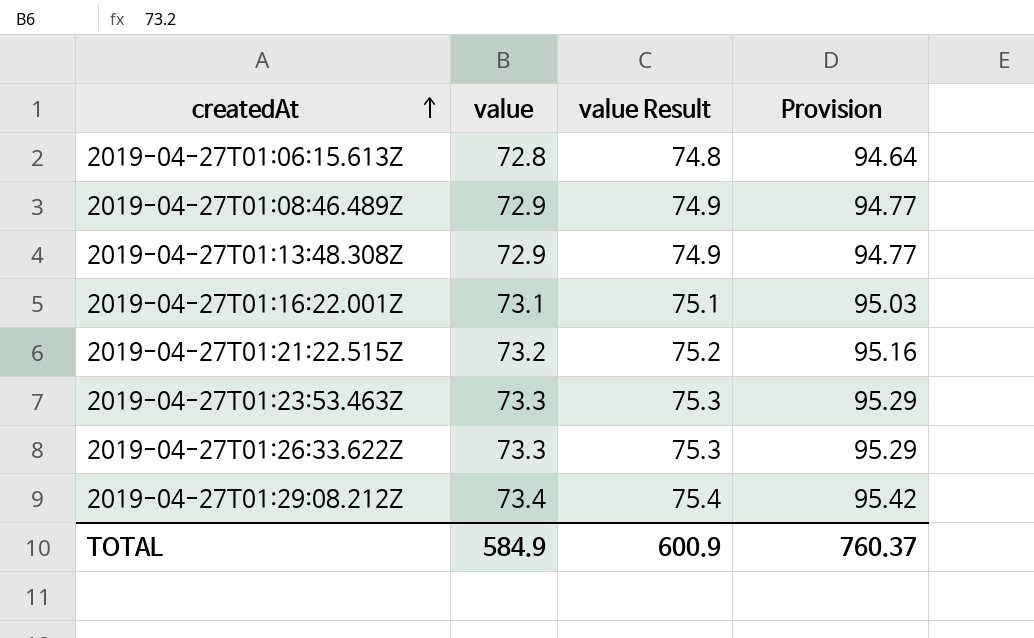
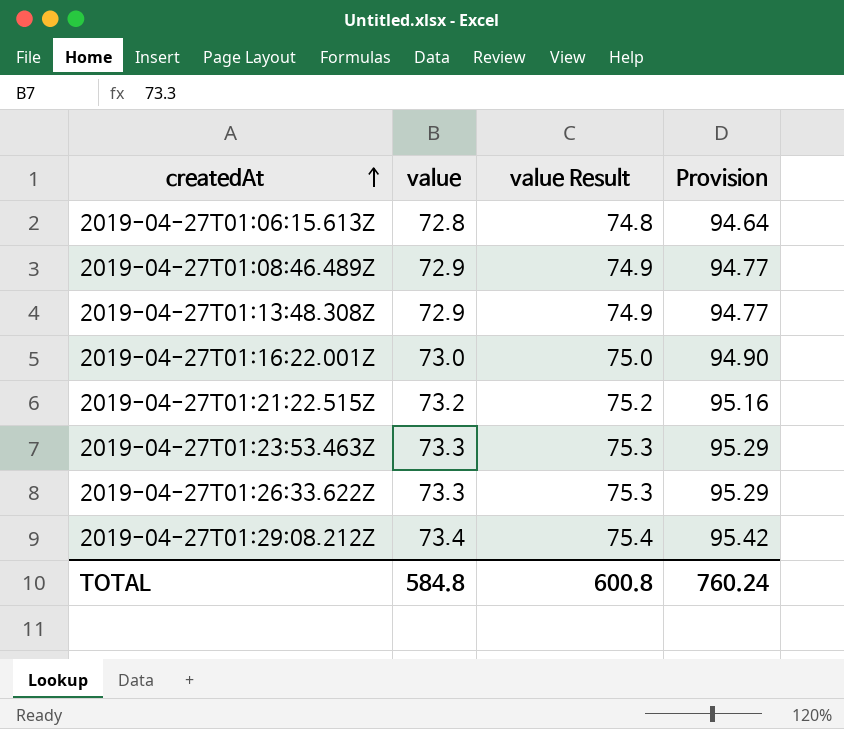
2019-04-27T01:16:22.001Z | value: 73.1 -> 73.0
2019-04-27T01:16:22.001Z | value Result: 75.1 -> 75.0
2019-04-27T01:16:22.001Z | Provision: 95.03 -> 94.90
TOTAL | value: 584.9 -> 584.8
TOTAL | value Result: 600.9 -> 600.8
TOTAL | Provision: 760.37 -> 760.24

